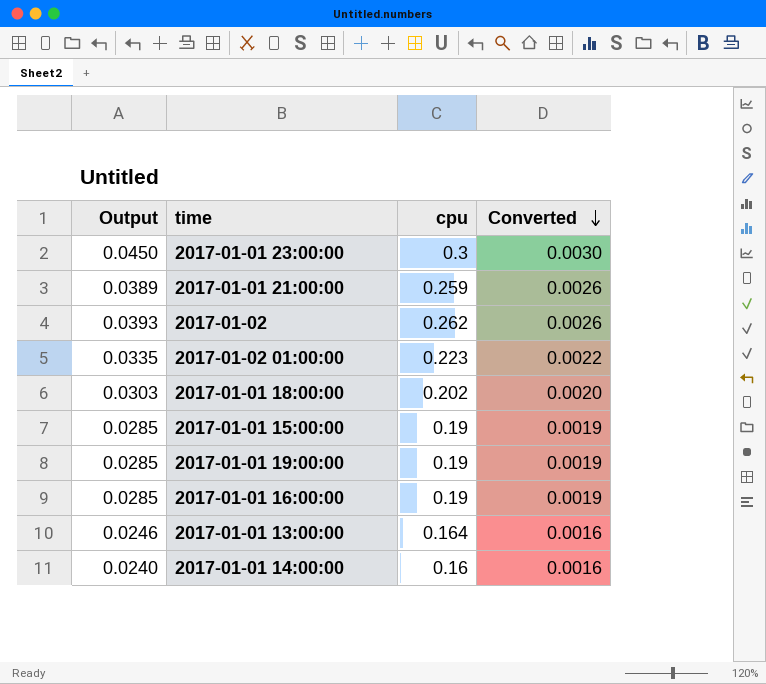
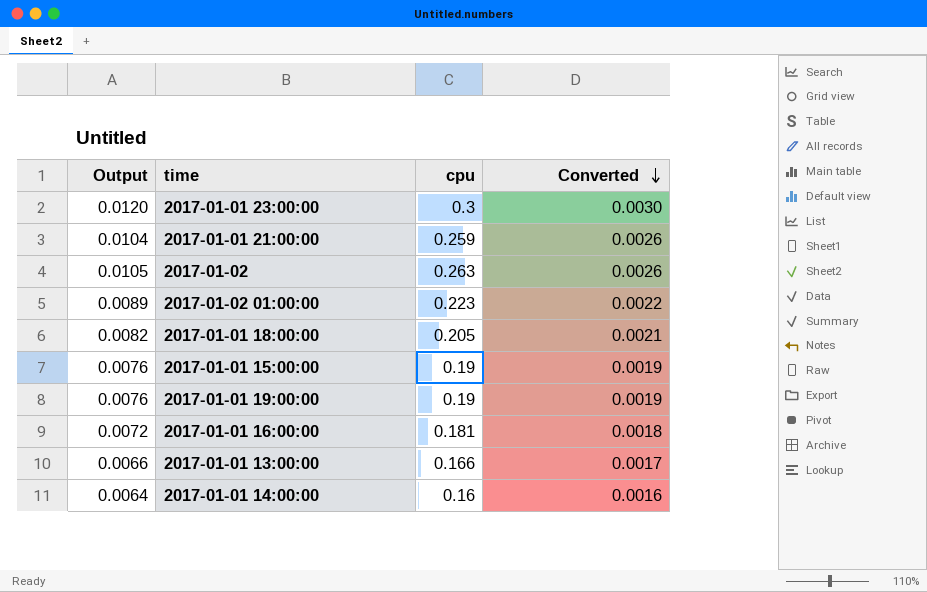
column Output | formula: [cpu] * 0.15 -> [cpu] * 0.04
2017-01-02 | cpu: 0.262 -> 0.263
2017-01-01 18:00:00 | cpu: 0.202 -> 0.205
2017-01-01 18:00:00 | Converted: 0.0020 -> 0.0021
2017-01-01 16:00:00 | cpu: 0.19 -> 0.181
2017-01-01 16:00:00 | Converted: 0.0019 -> 0.0018
2017-01-01 13:00:00 | cpu: 0.164 -> 0.166
2017-01-01 13:00:00 | Converted: 0.0016 -> 0.0017

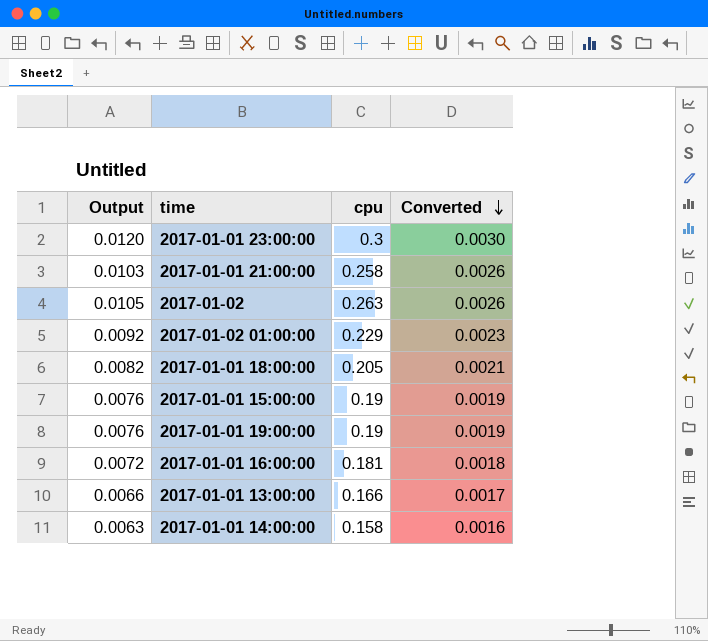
2017-01-01 21:00:00 | Output: 0.0104 -> 0.0103
2017-01-01 21:00:00 | cpu: 0.259 -> 0.258
2017-01-02 01:00:00 | Output: 0.0089 -> 0.0092
2017-01-02 01:00:00 | cpu: 0.223 -> 0.229
2017-01-02 01:00:00 | Converted: 0.0022 -> 0.0023
2017-01-01 14:00:00 | Output: 0.0064 -> 0.0063
2017-01-01 14:00:00 | cpu: 0.16 -> 0.158

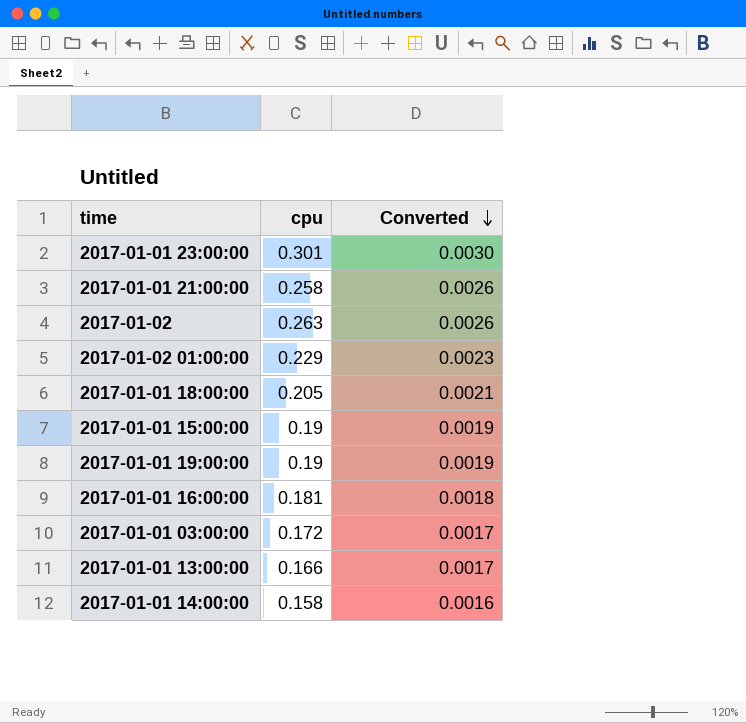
column Output | formula: [cpu] * 0.04 -> none
2017-01-01 23:00:00 | cpu: 0.3 -> 0.301
row 2017-01-01 03:00:00: none -> 0.172 | 0.0017

